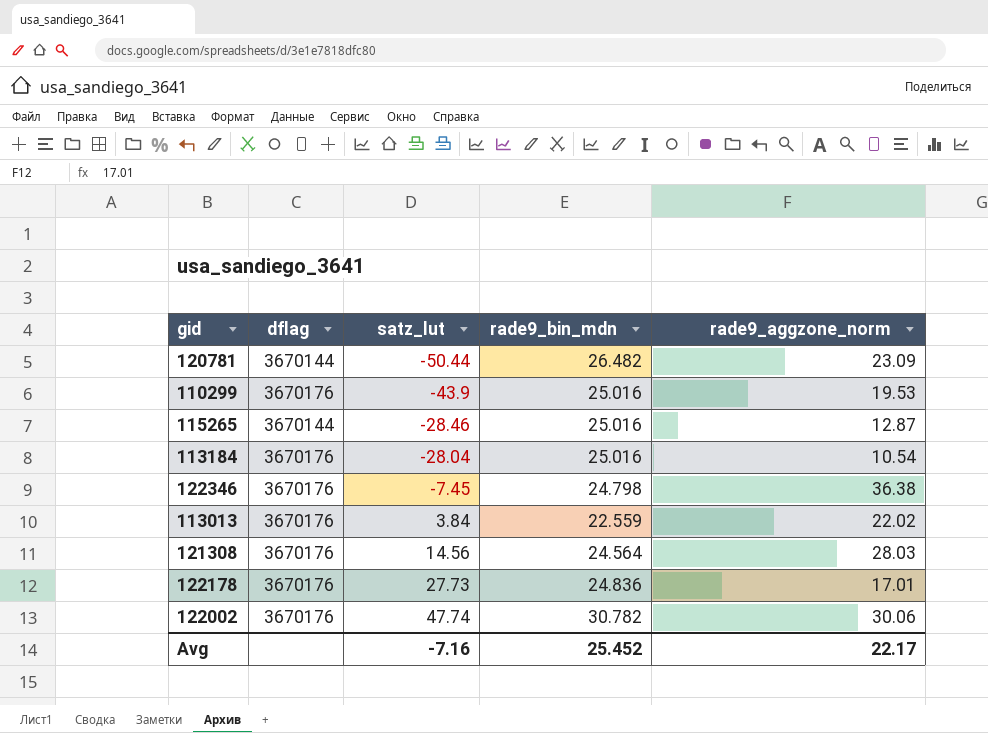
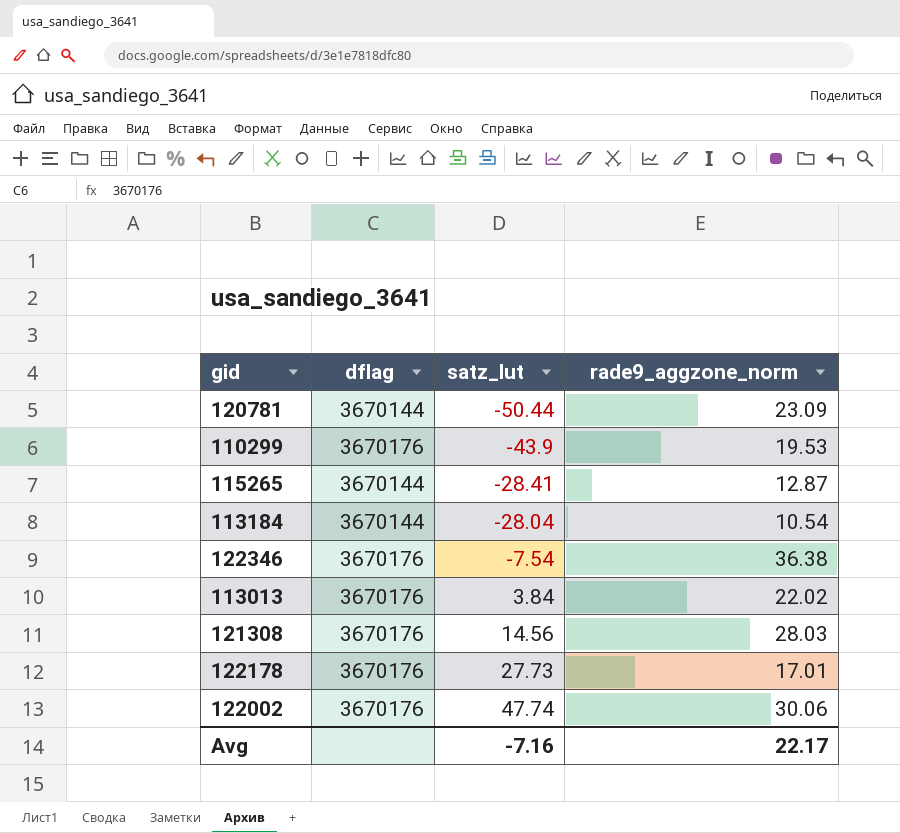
column rade9_bin_mdn | position: 4 -> none
115265 | satz_lut: -28.46 -> -28.41
113184 | dflag: 3670176 -> 3670144
122346 | satz_lut: -7.45 -> -7.54

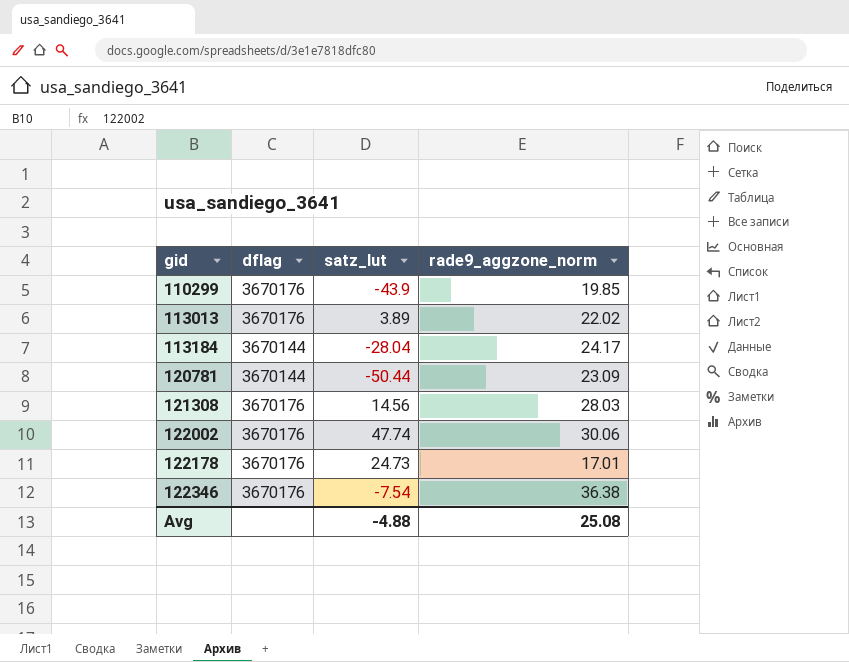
row order: satz_lut ascending -> gid ascending
row 115265: 3670144 | -28.41 | 12.87 -> none
110299 | rade9_aggzone_norm: 19.53 -> 19.85
113013 | satz_lut: 3.84 -> 3.89
113184 | rade9_aggzone_norm: 10.54 -> 24.17
122178 | satz_lut: 27.73 -> 24.73
Avg | satz_lut: -7.16 -> -4.88
Avg | rade9_aggzone_norm: 22.17 -> 25.08

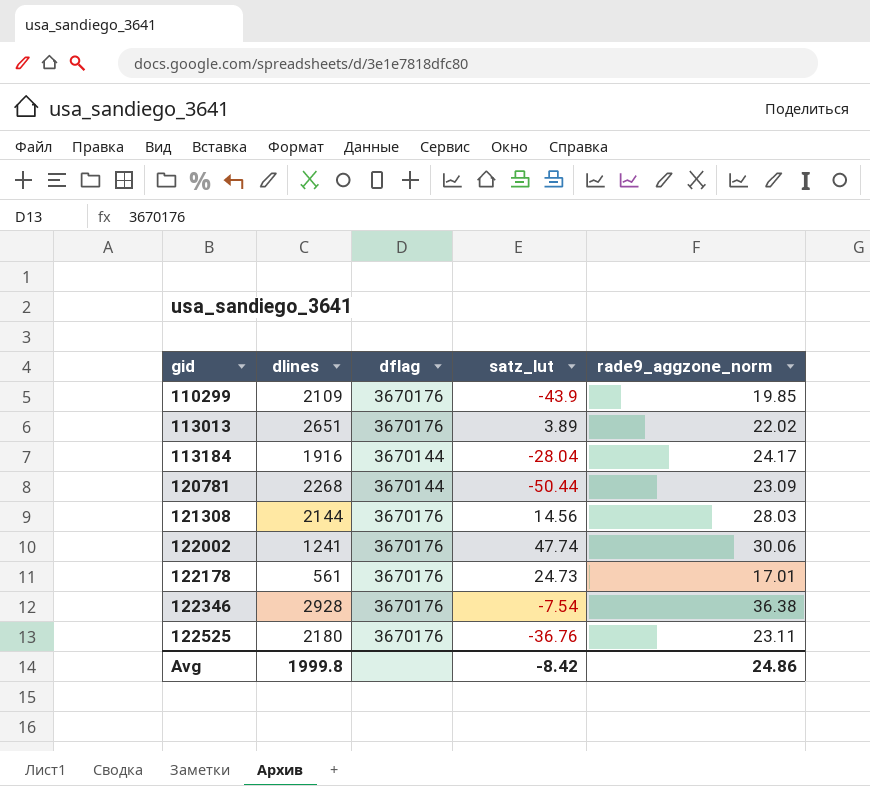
column dlines | position: none -> 2
row 122525: none -> 2180 | 3670176 | -36.76 | 23.11
Avg | satz_lut: -4.88 -> -8.42
Avg | rade9_aggzone_norm: 25.08 -> 24.86

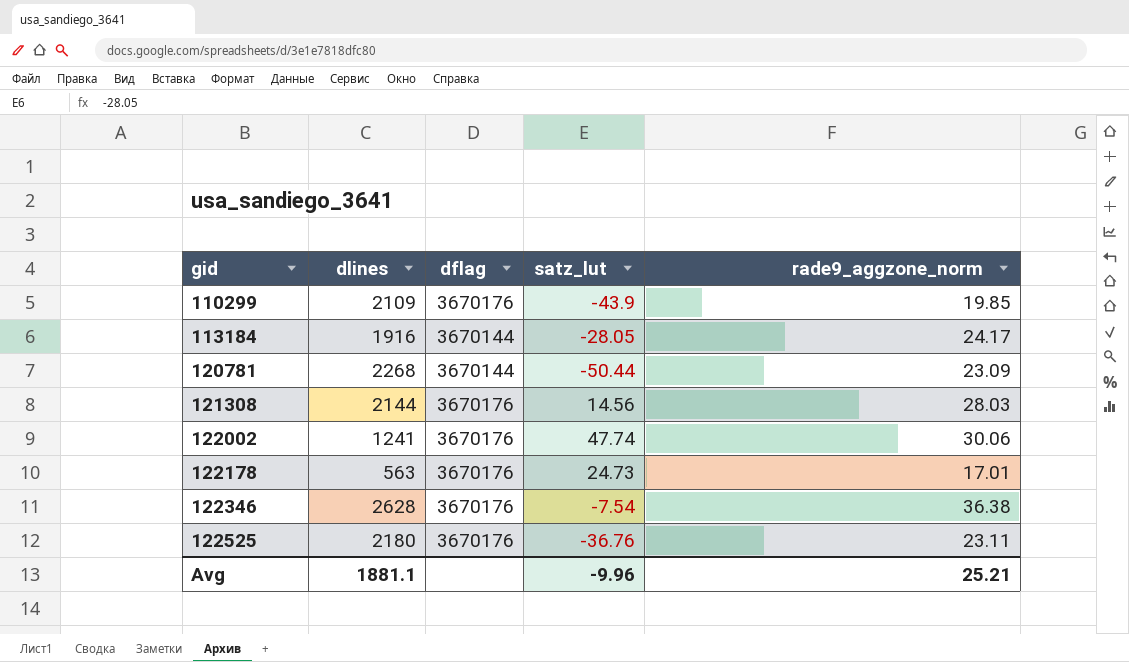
row 113013: 2651 | 3670176 | 3.89 | 22.02 -> none
113184 | satz_lut: -28.04 -> -28.05
122178 | dlines: 561 -> 563
122346 | dlines: 2928 -> 2628
Avg | dlines: 1999.8 -> 1881.1
Avg | satz_lut: -8.42 -> -9.96
Avg | rade9_aggzone_norm: 24.86 -> 25.21

